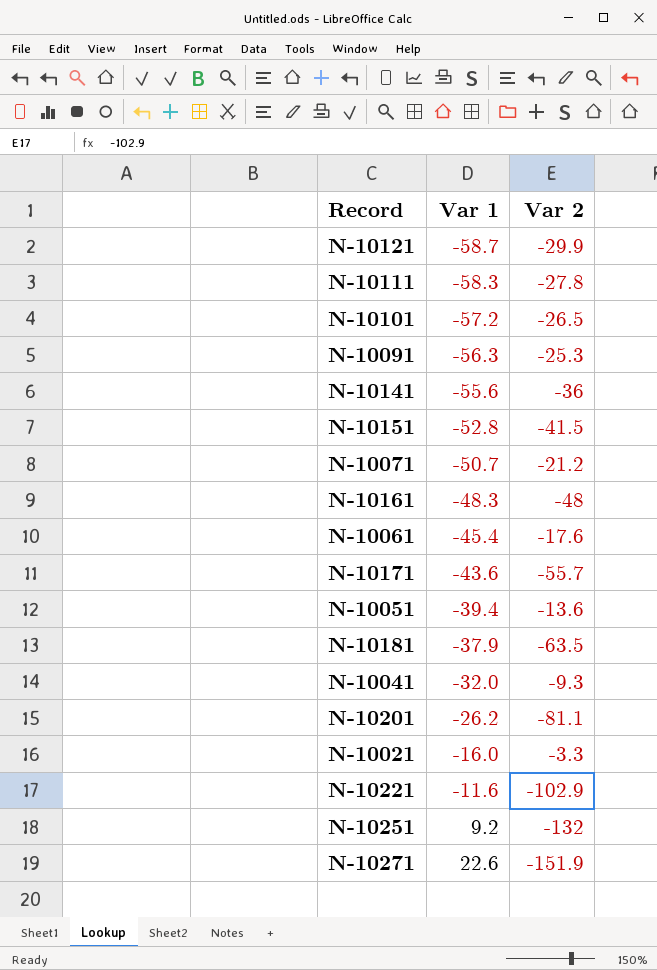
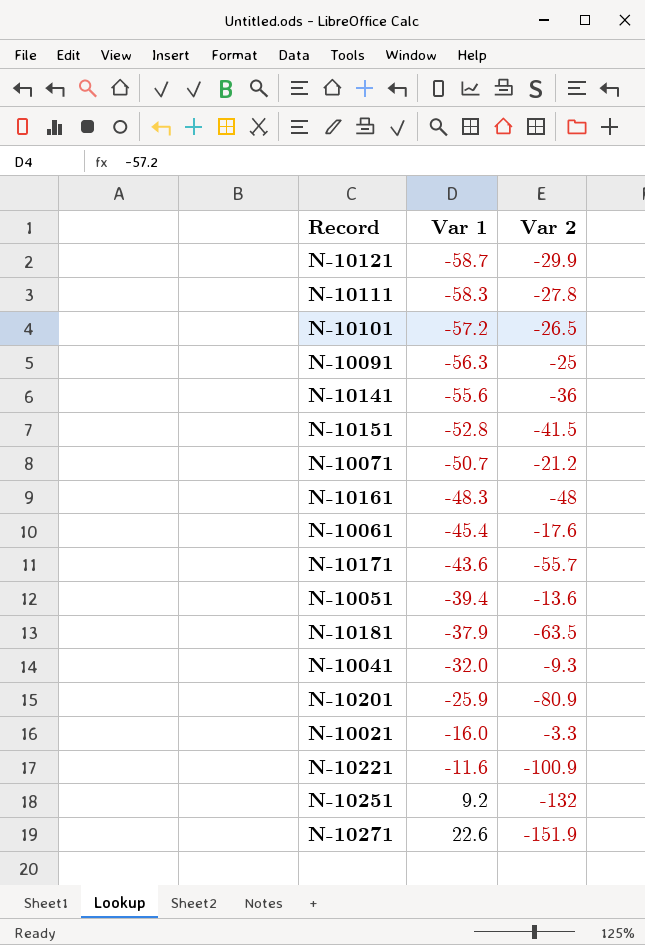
N-10091 | Var 2: -25.3 -> -25
N-10201 | Var 1: -26.2 -> -25.9
N-10201 | Var 2: -81.1 -> -80.9
N-10221 | Var 2: -102.9 -> -100.9

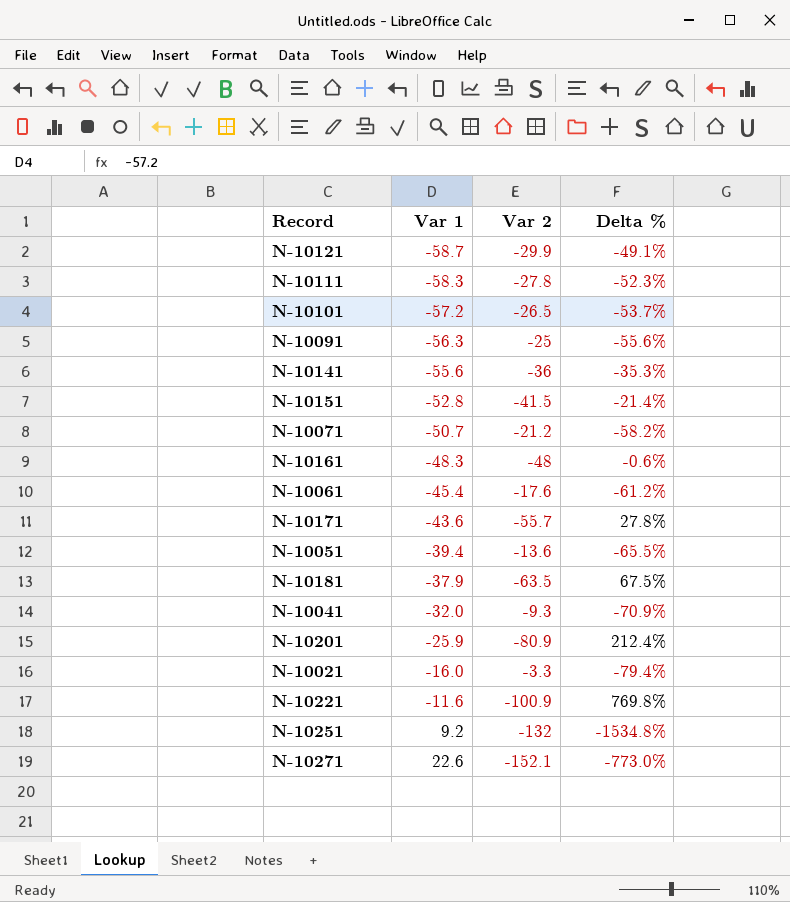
column Delta % | formula: none -> ([Var 2] - [Var 1]) / [Var 1]
N-10271 | Var 2: -151.9 -> -152.1

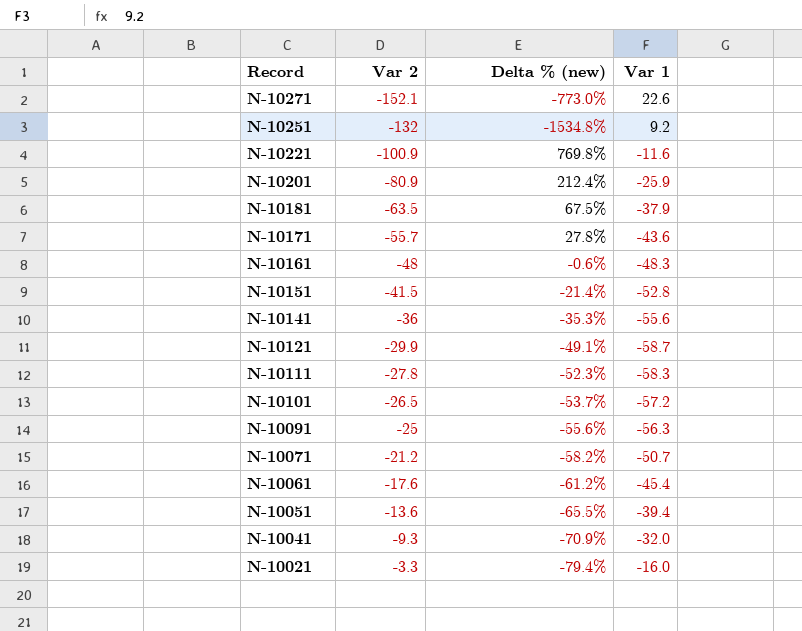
row order: Var 1 ascending -> Record descending
column name: Delta % -> Delta % (new)
column Var 1 | position: 2 -> 4

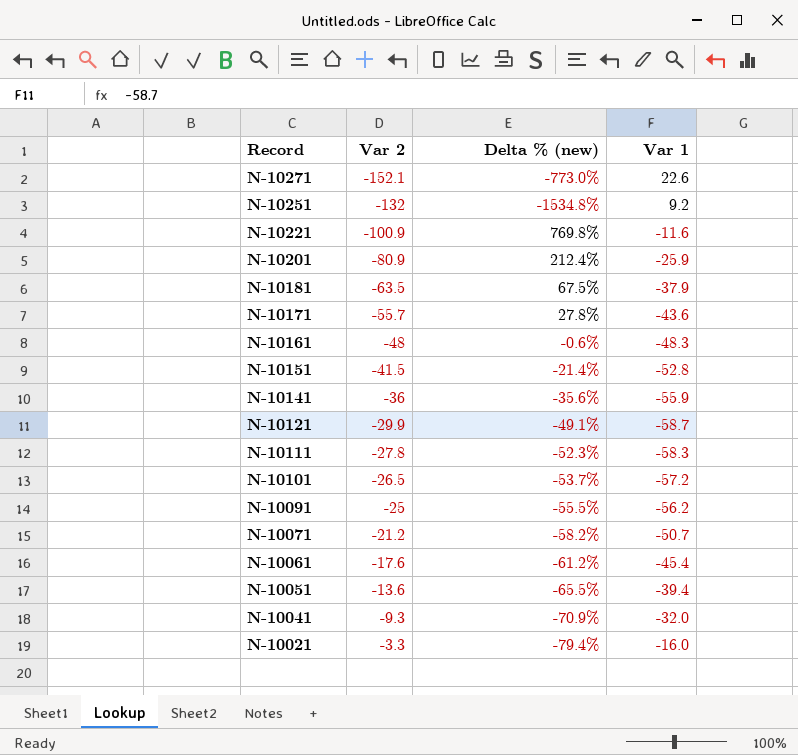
N-10141 | Delta % (new): -35.3% -> -35.6%
N-10141 | Var 1: -55.6 -> -55.9
N-10091 | Delta % (new): -55.6% -> -55.5%
N-10091 | Var 1: -56.3 -> -56.2

